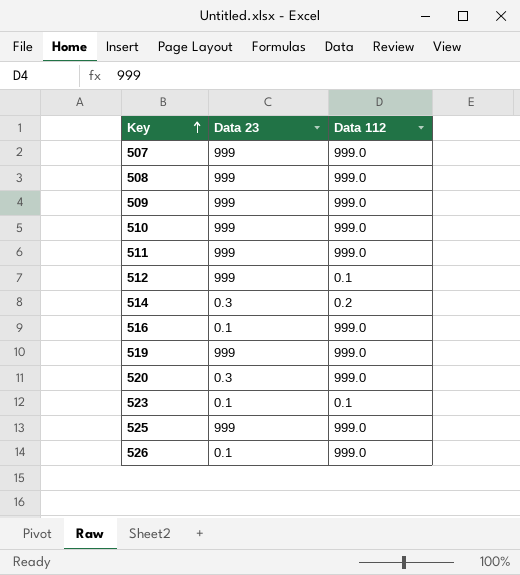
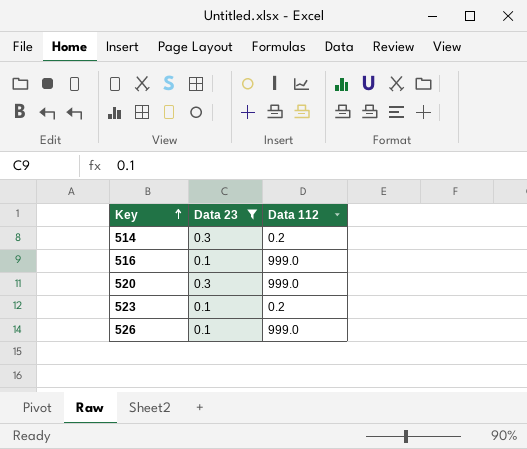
filter: none -> Data 23 != 999
523 | Data 112: 0.1 -> 0.2

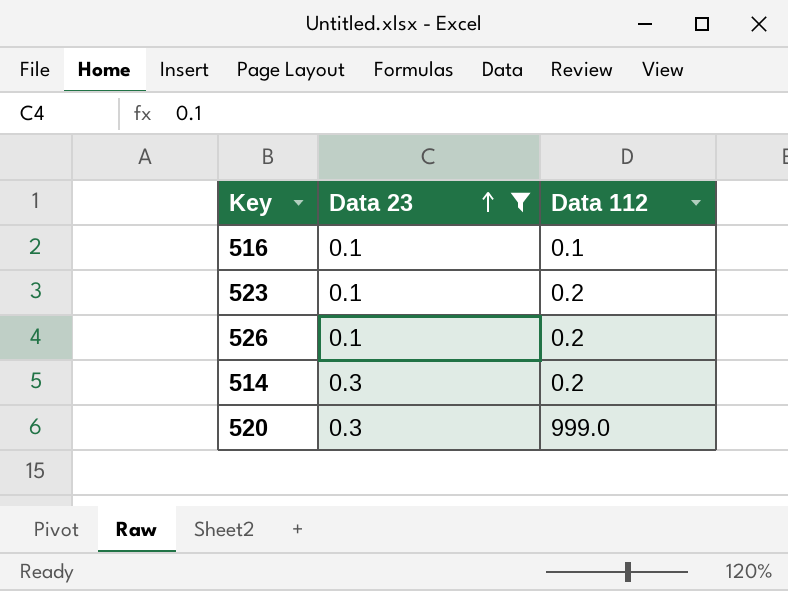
row order: Key ascending -> Data 23 ascending
516 | Data 112: 999.0 -> 0.1
526 | Data 112: 999.0 -> 0.2

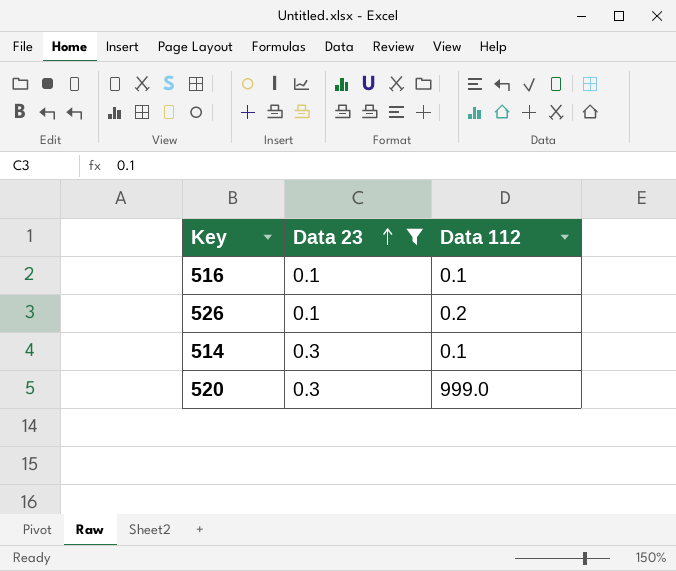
row 523: 0.1 | 0.2 -> none
514 | Data 112: 0.2 -> 0.1

